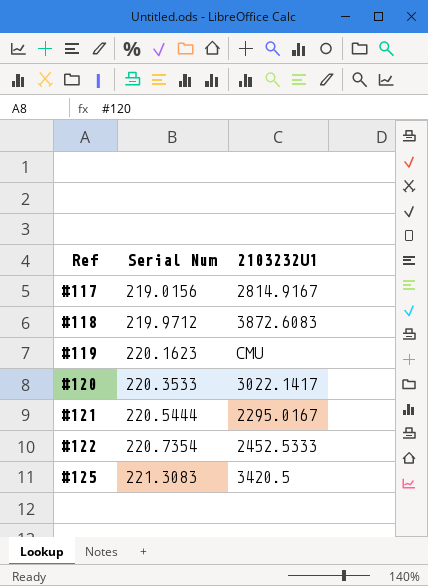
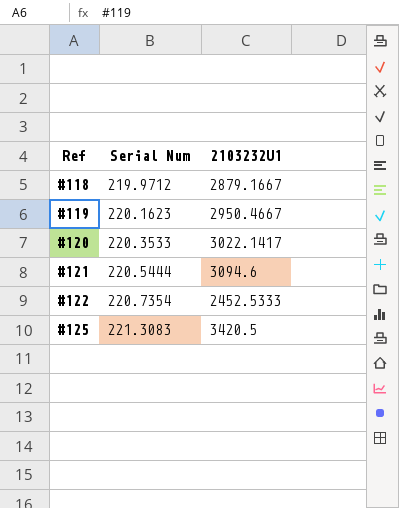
row #117: 219.0156 | 2814.9167 -> none
#118 | 2103232U1: 3872.6083 -> 2879.1667
#119 | 2103232U1: CMU -> 2950.4667
#121 | 2103232U1: 2295.0167 -> 3094.6

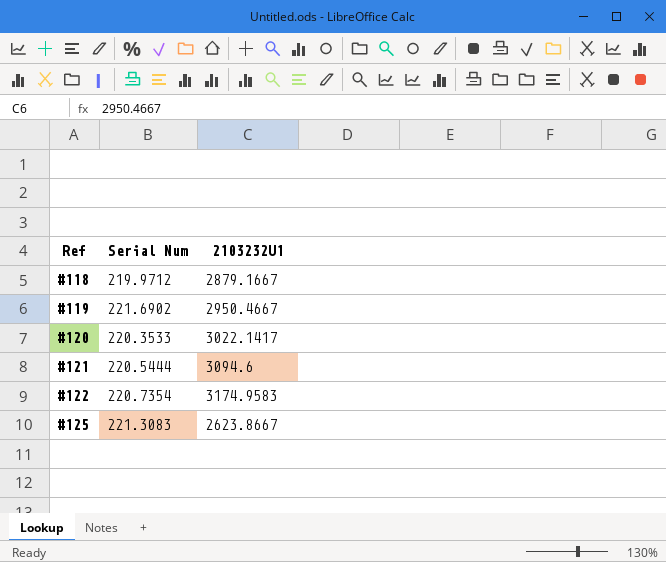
#119 | Serial Num: 220.1623 -> 221.6902
#122 | 2103232U1: 2452.5333 -> 3174.9583
#125 | 2103232U1: 3420.5 -> 2623.8667

